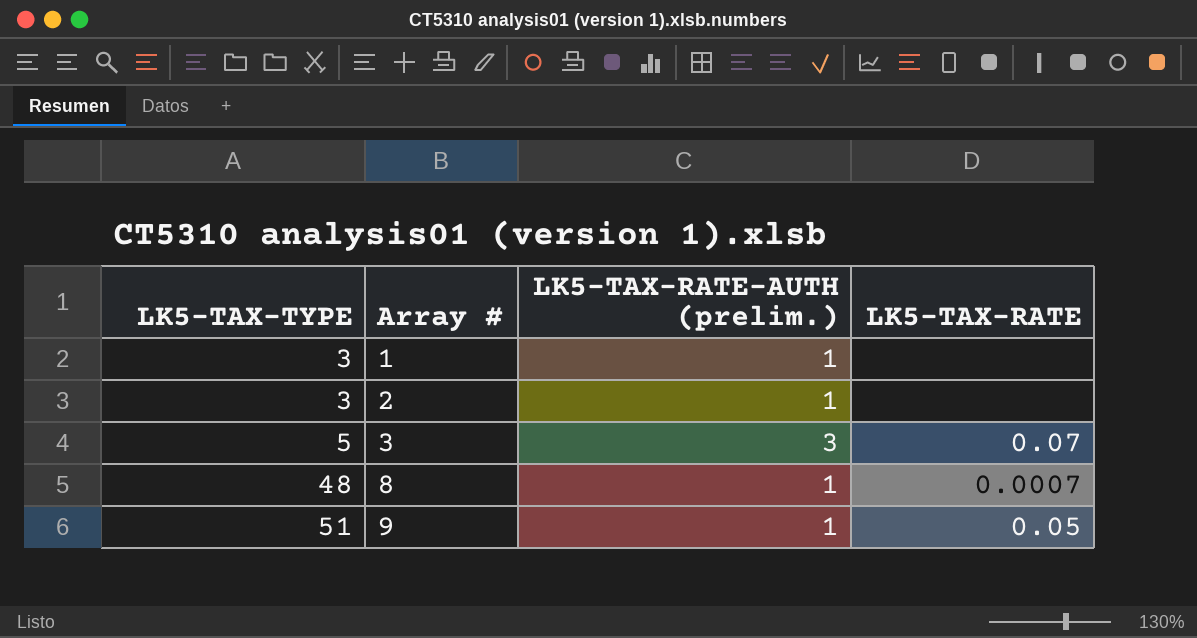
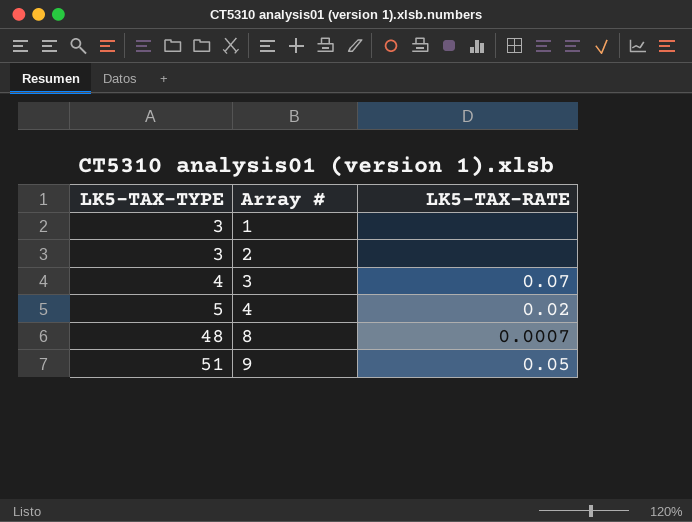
column LK5-TAX-RATE-AUTH (prelim.) | position: 3 -> none
3 | LK5-TAX-TYPE: 5 -> 4
row 4: none -> 5 | 0.02

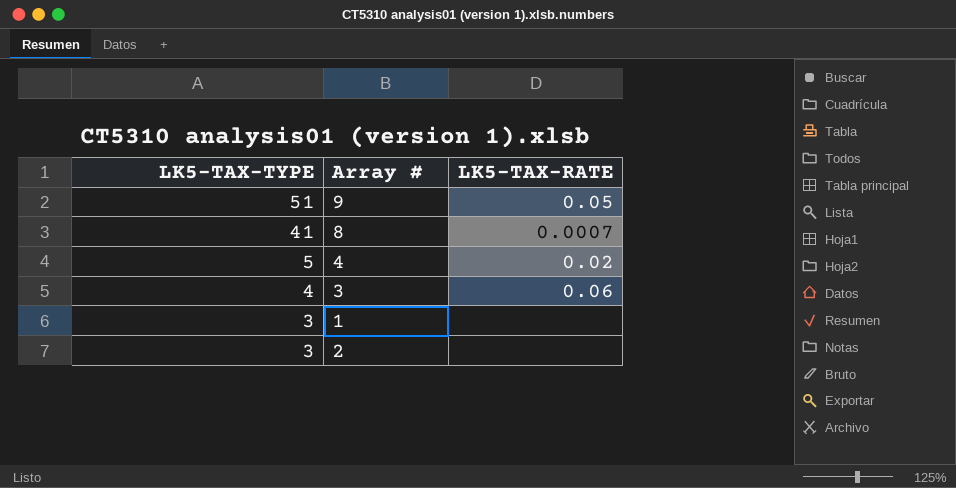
row order: LK5-TAX-TYPE ascending -> LK5-TAX-TYPE descending
8 | LK5-TAX-TYPE: 48 -> 41
3 | LK5-TAX-RATE: 0.07 -> 0.06

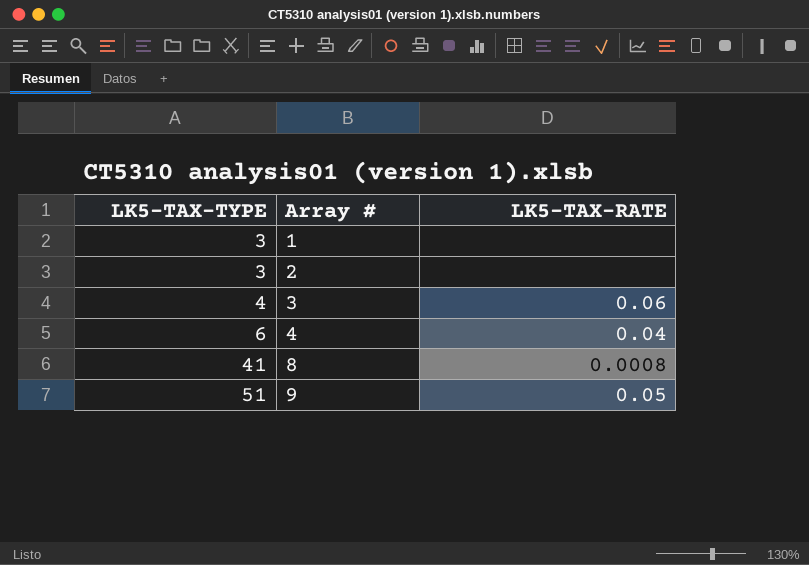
row order: LK5-TAX-TYPE descending -> LK5-TAX-TYPE ascending
4 | LK5-TAX-TYPE: 5 -> 6
4 | LK5-TAX-RATE: 0.02 -> 0.04
8 | LK5-TAX-RATE: 0.0007 -> 0.0008

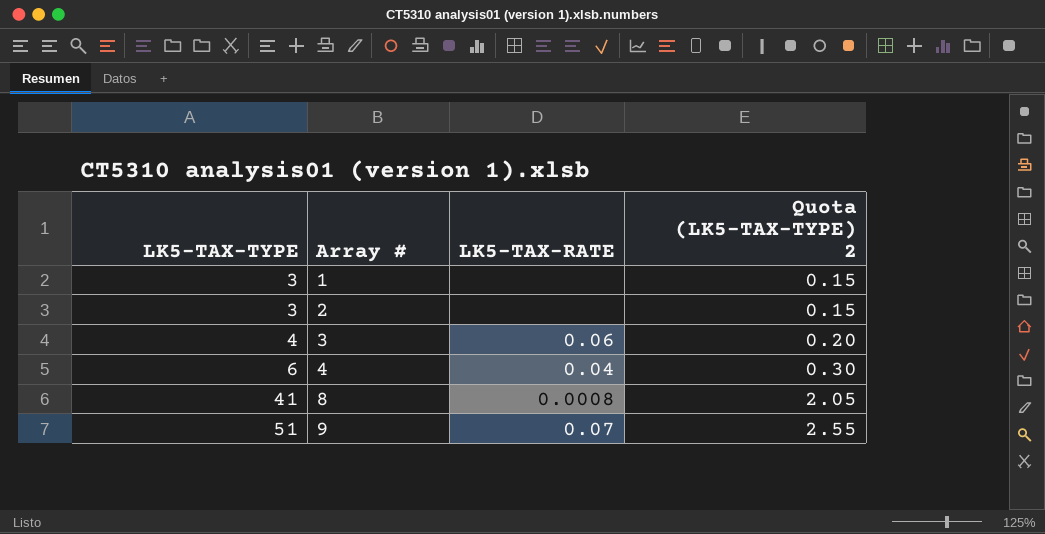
column Quota (LK5-TAX-TYPE) 2 | formula: none -> [LK5-TAX-TYPE] * 0.05
9 | LK5-TAX-RATE: 0.05 -> 0.07

